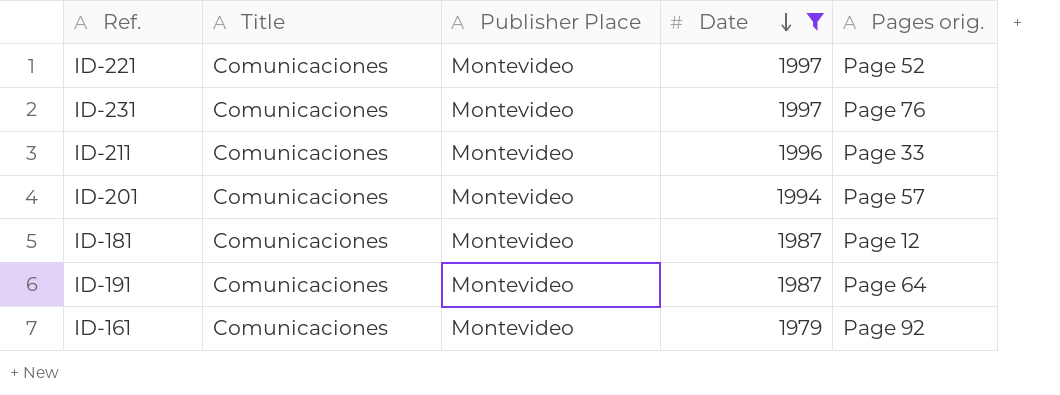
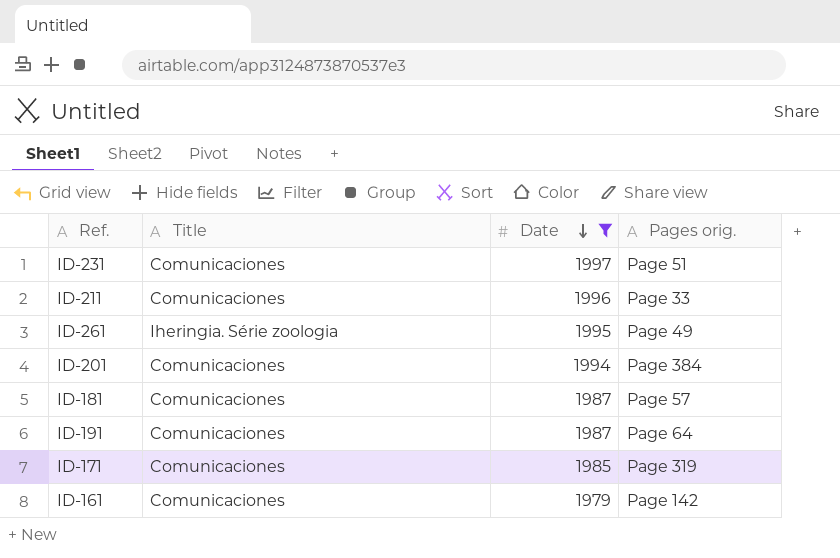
column Publisher Place | position: 3 -> none
row ID-221: Comunicaciones | Montevideo | 1997 | Page 52 -> none
ID-231 | Pages orig.: Page 76 -> Page 51
row ID-261: none -> Iheringia. Série zoologia | 1995 | Page 49
ID-201 | Pages orig.: Page 57 -> Page 384
ID-181 | Pages orig.: Page 12 -> Page 57
row ID-171: none -> Comunicaciones | 1985 | Page 319
ID-161 | Pages orig.: Page 92 -> Page 142

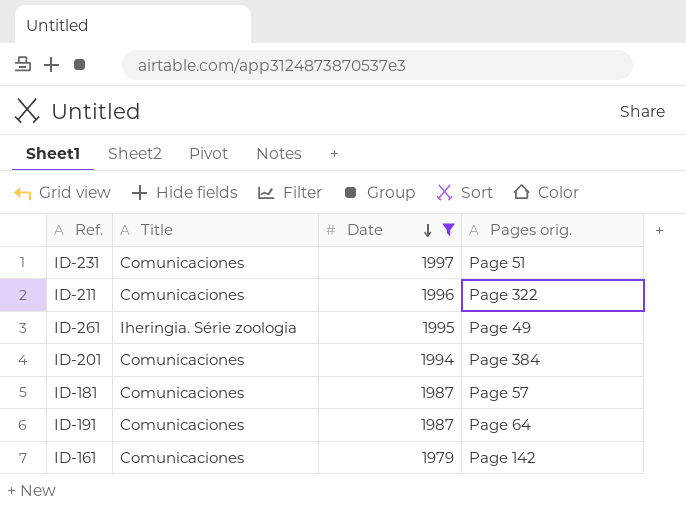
row ID-171: Comunicaciones | 1985 | Page 319 -> none
ID-211 | Pages orig.: Page 33 -> Page 322

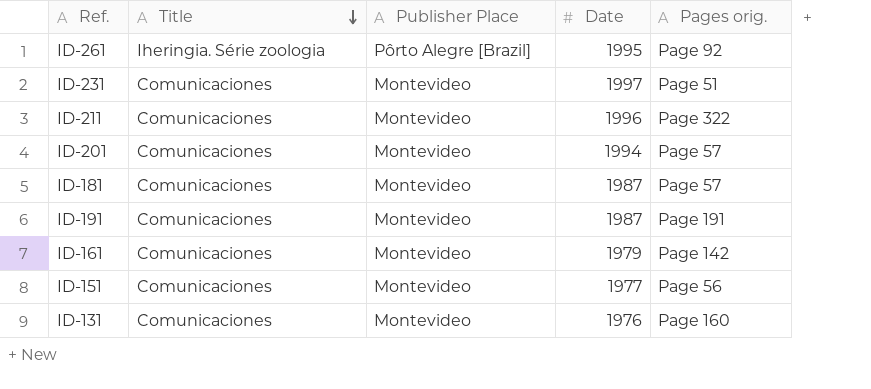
filter: Date >= 1979 -> none
row order: Date descending -> Title descending
column Publisher Place | position: none -> 3
ID-261 | Pages orig.: Page 49 -> Page 92
ID-201 | Pages orig.: Page 384 -> Page 57
ID-191 | Pages orig.: Page 64 -> Page 191

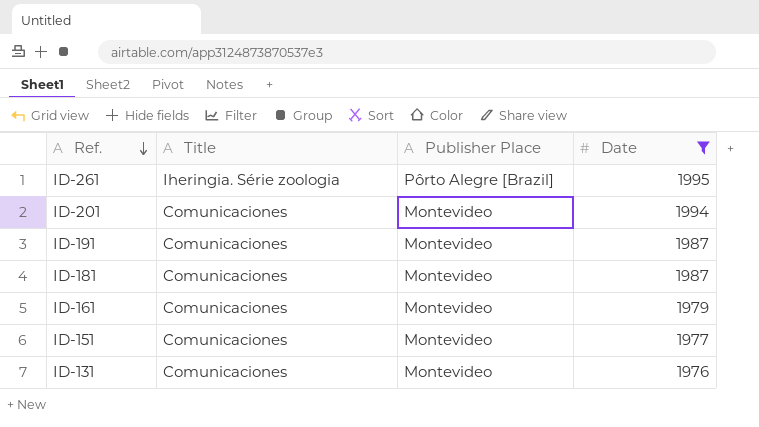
filter: none -> Date <= 1995
row order: Title descending -> Ref. descending
column Pages orig. | position: 5 -> none

